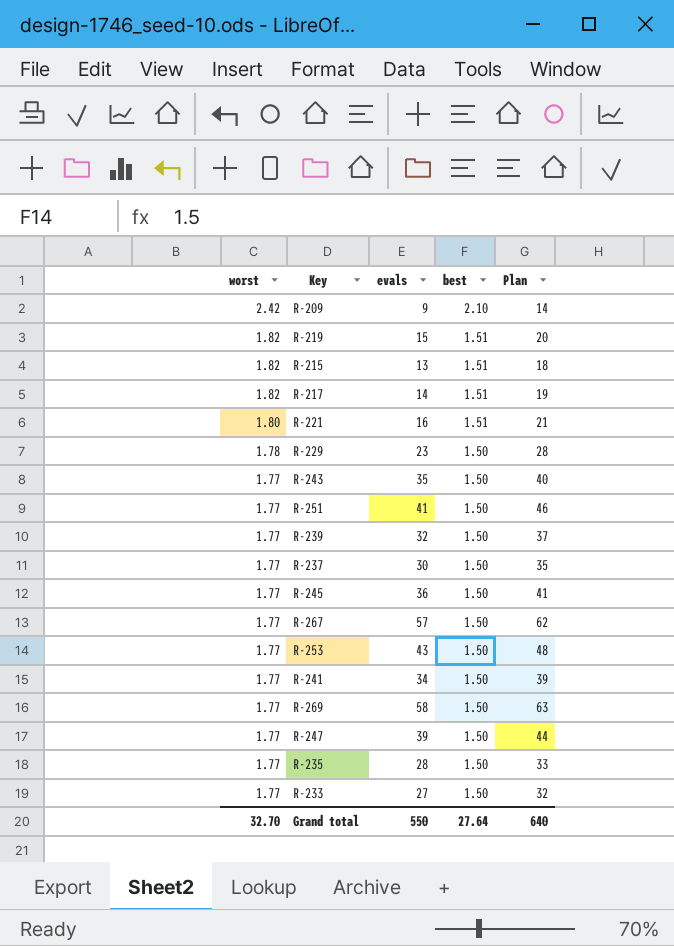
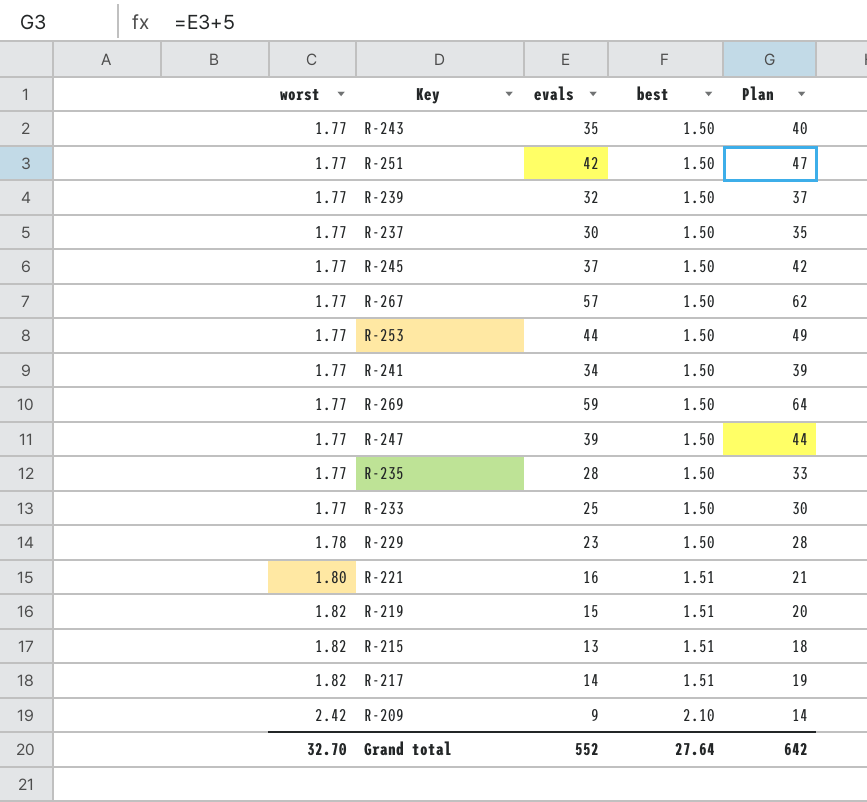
row order: worst descending -> worst ascending
R-251 | evals: 41 -> 42
R-251 | Plan: 46 -> 47
R-245 | evals: 36 -> 37
R-245 | Plan: 41 -> 42
R-253 | evals: 43 -> 44
R-253 | Plan: 48 -> 49
R-269 | evals: 58 -> 59
R-269 | Plan: 63 -> 64
R-233 | evals: 27 -> 25
R-233 | Plan: 32 -> 30
Grand total | evals: 550 -> 552
Grand total | Plan: 640 -> 642

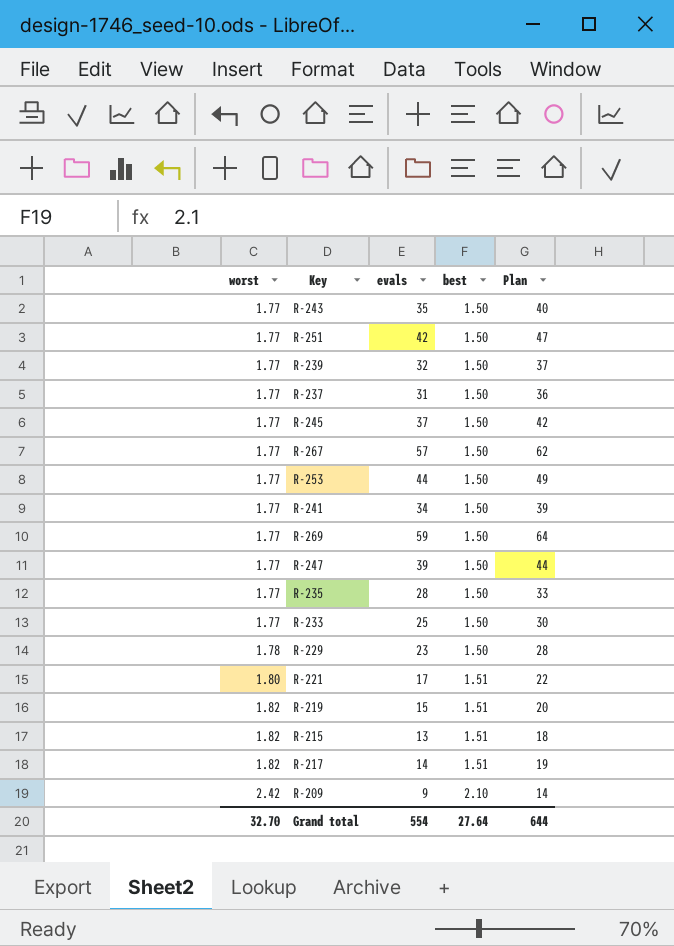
R-237 | evals: 30 -> 31
R-237 | Plan: 35 -> 36
R-221 | evals: 16 -> 17
R-221 | Plan: 21 -> 22
Grand total | evals: 552 -> 554
Grand total | Plan: 642 -> 644

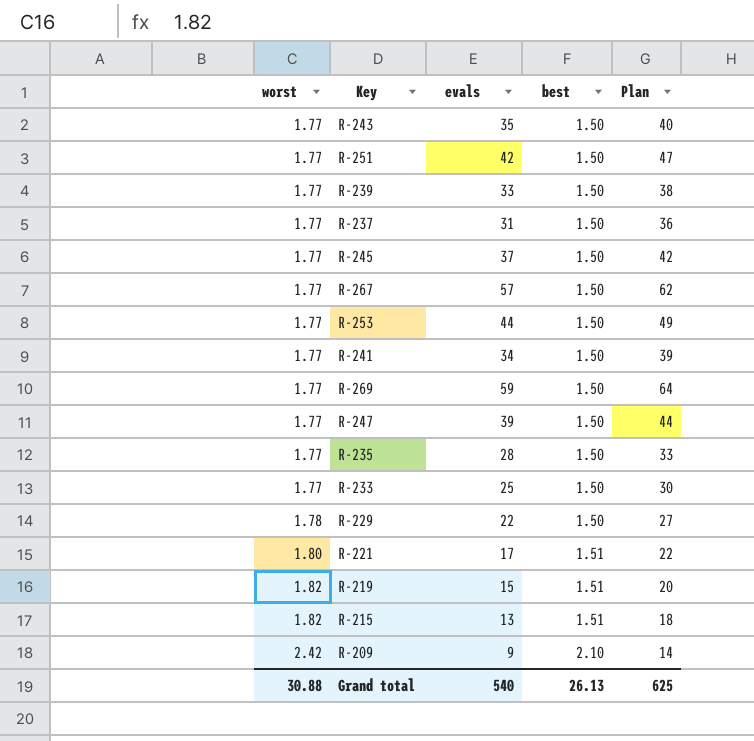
row R-217: 1.82 | 14 | 1.51 | 19 -> none
R-239 | evals: 32 -> 33
R-239 | Plan: 37 -> 38
R-229 | evals: 23 -> 22
R-229 | Plan: 28 -> 27
Grand total | worst: 32.70 -> 30.88
Grand total | evals: 554 -> 540
Grand total | best: 27.64 -> 26.13
Grand total | Plan: 644 -> 625

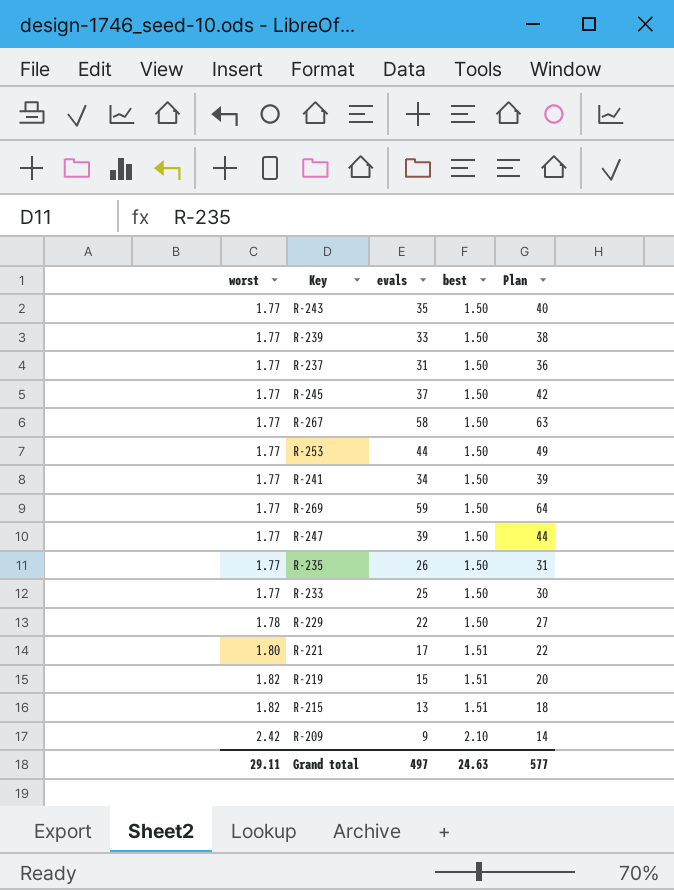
row R-251: 1.77 | 42 | 1.50 | 47 -> none
R-267 | evals: 57 -> 58
R-267 | Plan: 62 -> 63
R-235 | evals: 28 -> 26
R-235 | Plan: 33 -> 31
Grand total | worst: 30.88 -> 29.11
Grand total | evals: 540 -> 497
Grand total | best: 26.13 -> 24.63
Grand total | Plan: 625 -> 577

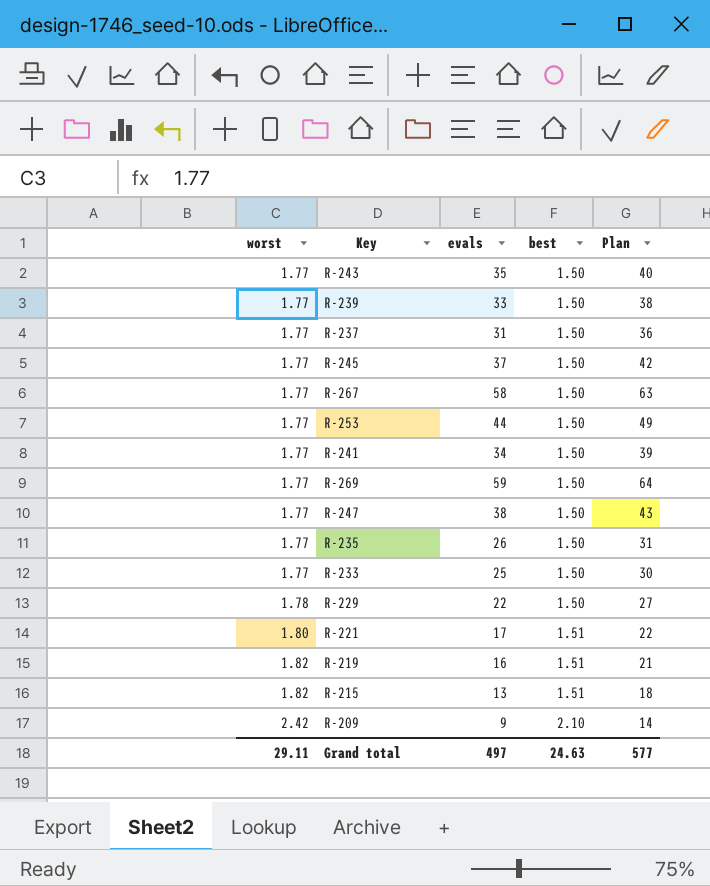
R-247 | evals: 39 -> 38
R-247 | Plan: 44 -> 43
R-219 | evals: 15 -> 16
R-219 | Plan: 20 -> 21

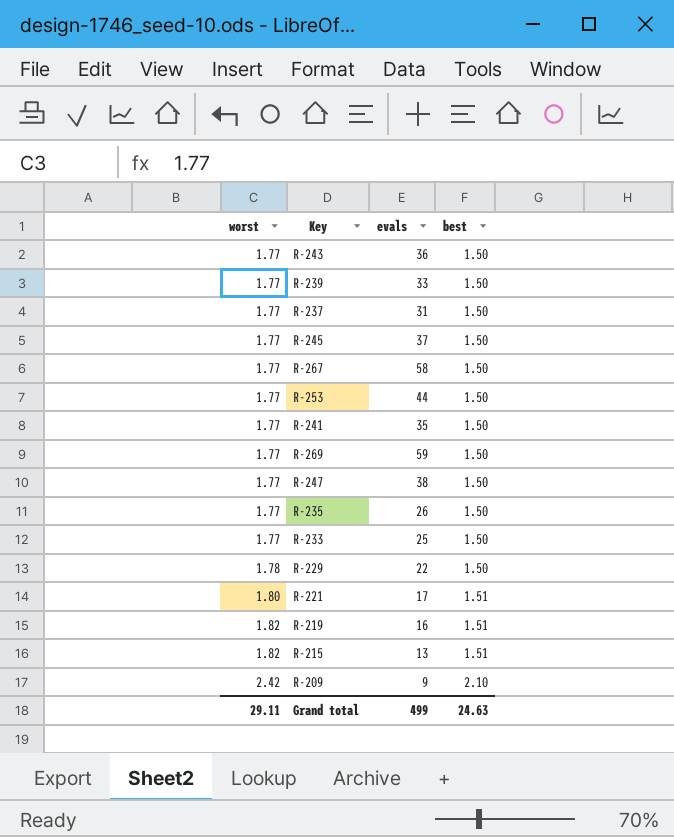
column Plan | formula: [evals] + 5 -> none
R-243 | evals: 35 -> 36
R-241 | evals: 34 -> 35
Grand total | evals: 497 -> 499

